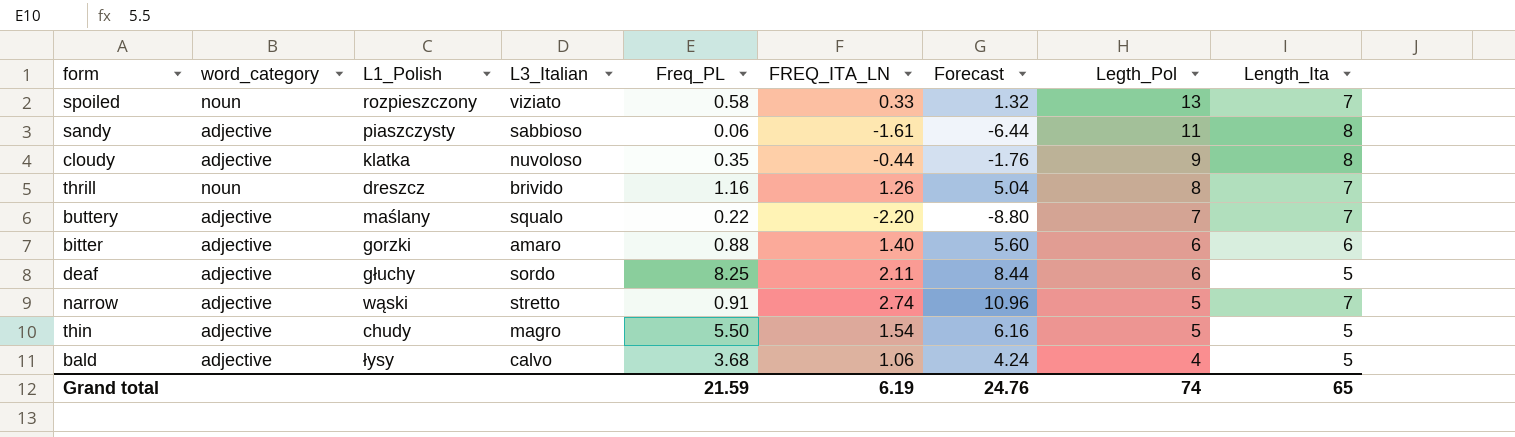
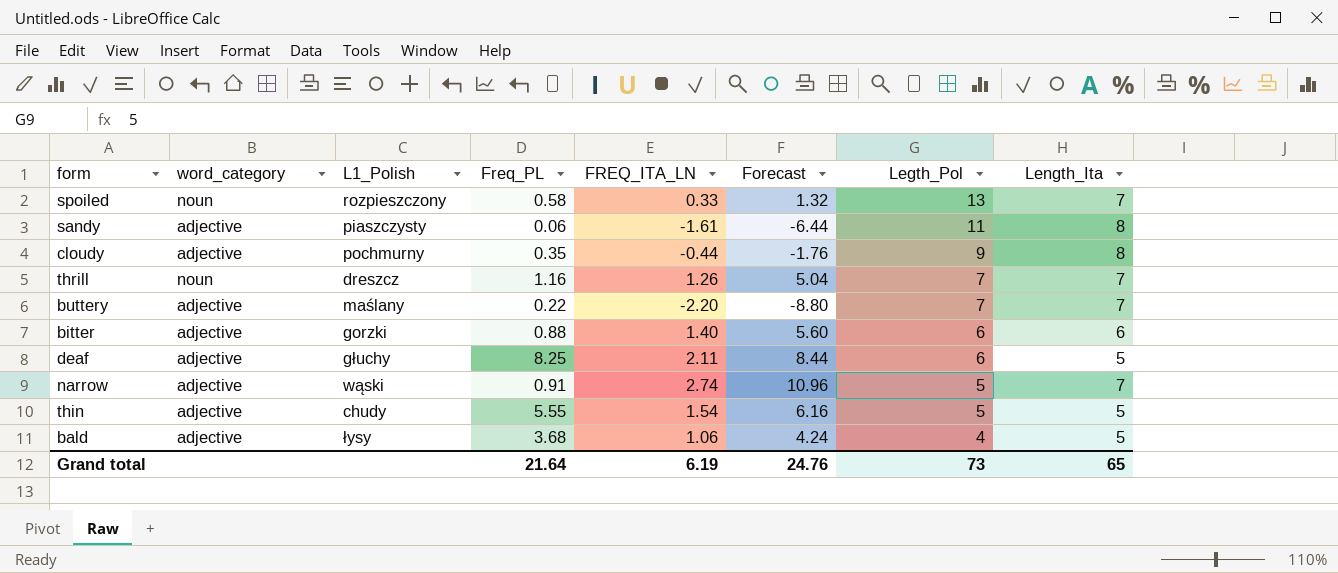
column L3_Italian | position: 4 -> none
cloudy | L1_Polish: klatka -> pochmurny
thrill | Legth_Pol: 8 -> 7
thin | Freq_PL: 5.50 -> 5.55
Grand total | Freq_PL: 21.59 -> 21.64
Grand total | Legth_Pol: 74 -> 73

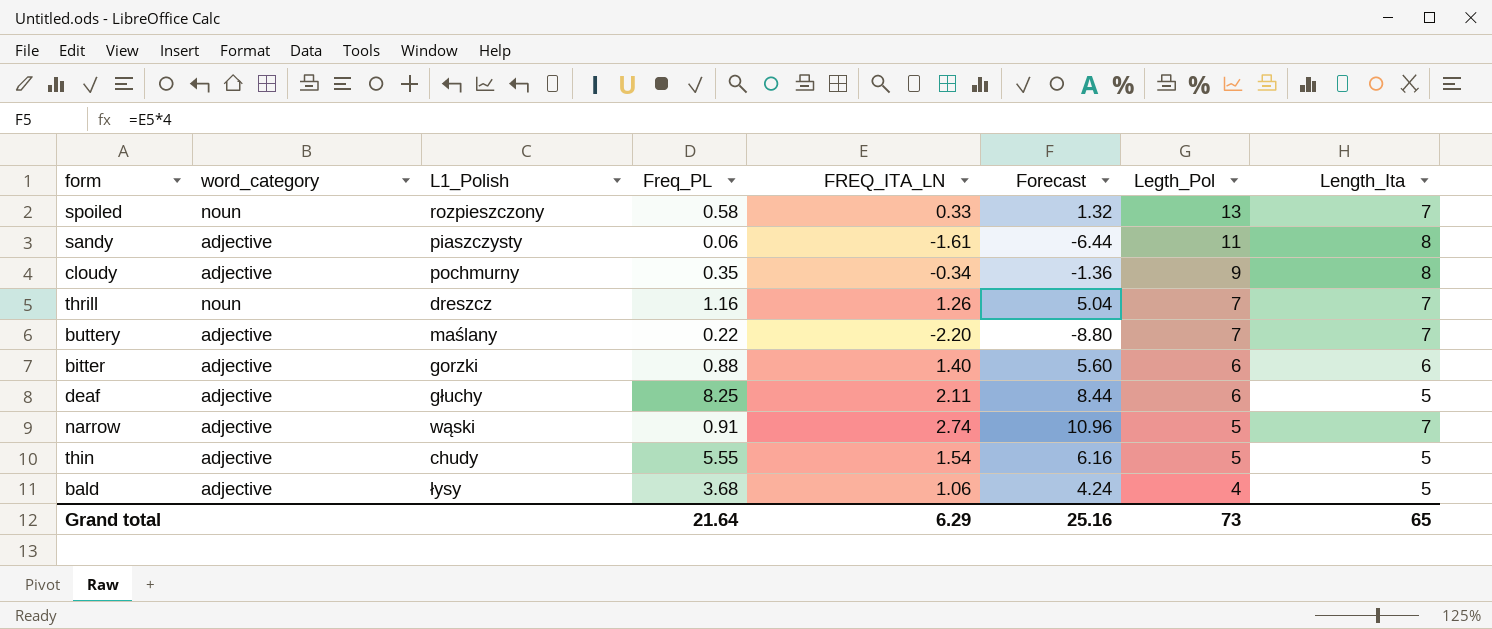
cloudy | FREQ_ITA_LN: -0.44 -> -0.34
cloudy | Forecast: -1.76 -> -1.36
Grand total | FREQ_ITA_LN: 6.19 -> 6.29
Grand total | Forecast: 24.76 -> 25.16

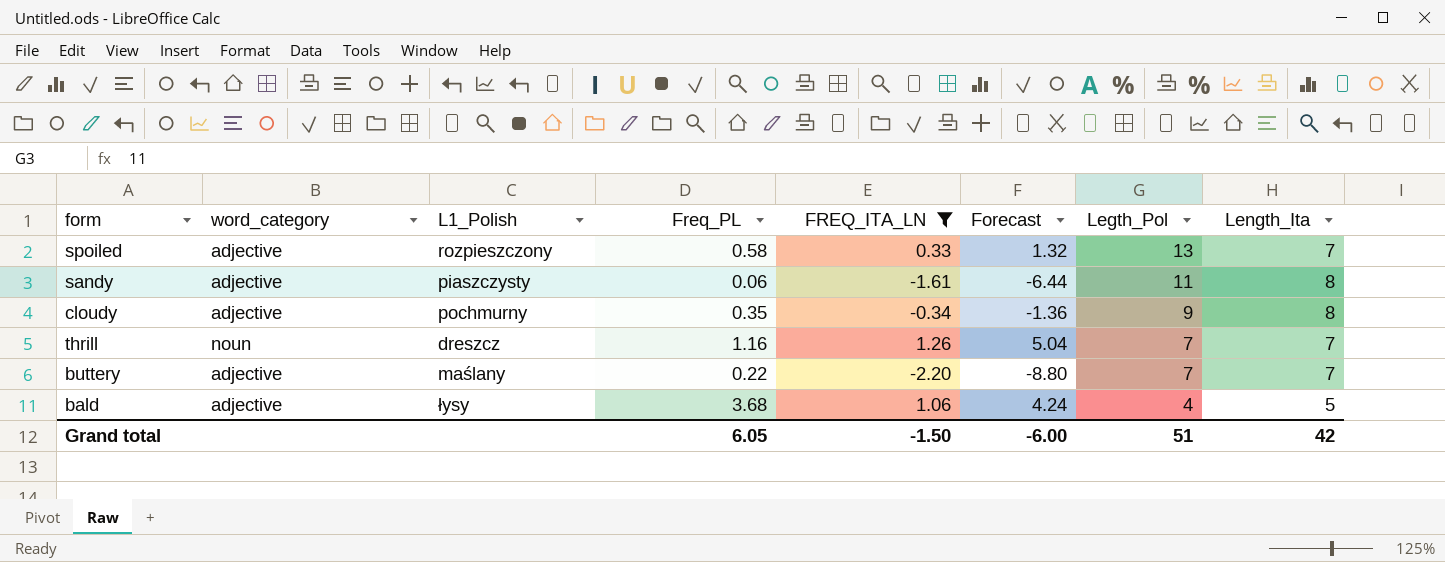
filter: none -> FREQ_ITA_LN <= 1.26
spoiled | word_category: noun -> adjective
Grand total | Freq_PL: 21.64 -> 6.05
Grand total | FREQ_ITA_LN: 6.29 -> -1.50
Grand total | Forecast: 25.16 -> -6.00
Grand total | Legth_Pol: 73 -> 51
Grand total | Length_Ita: 65 -> 42

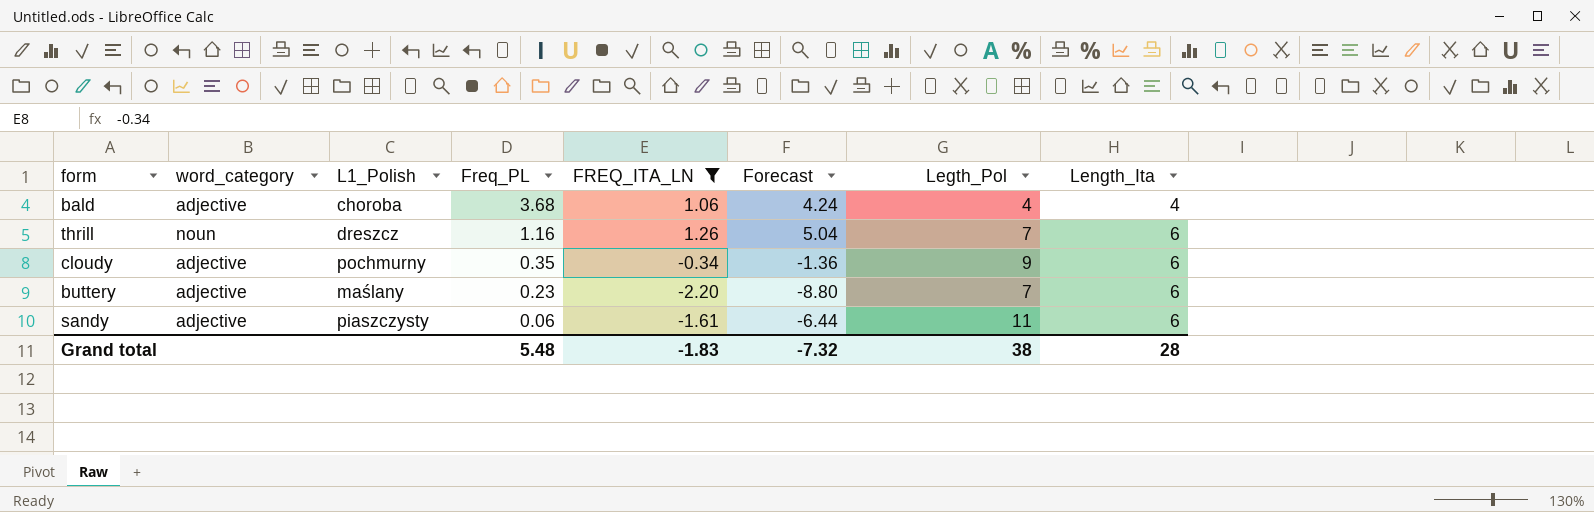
row order: Legth_Pol descending -> Freq_PL descending
row spoiled: adjective | rozpieszczony | 0.58 | 0.33 | 1.32 | 13 | 7 -> none
bald | L1_Polish: łysy -> choroba
bald | Length_Ita: 5 -> 4
thrill | Length_Ita: 7 -> 6
cloudy | Length_Ita: 8 -> 6
buttery | Freq_PL: 0.22 -> 0.23
buttery | Length_Ita: 7 -> 6
sandy | Length_Ita: 8 -> 6
Grand total | Freq_PL: 6.05 -> 5.48
Grand total | FREQ_ITA_LN: -1.50 -> -1.83
Grand total | Forecast: -6.00 -> -7.32
Grand total | Legth_Pol: 51 -> 38
Grand total | Length_Ita: 42 -> 28

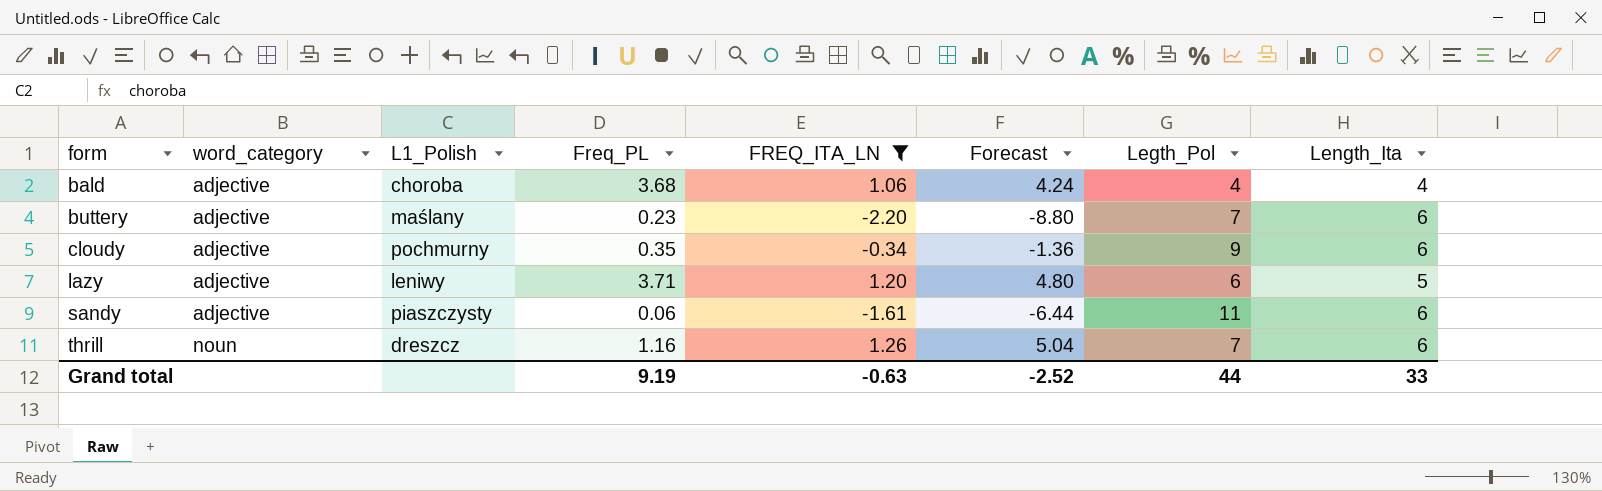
row order: Freq_PL descending -> form ascending
row lazy: none -> adjective | leniwy | 3.71 | 1.20 | 4.80 | 6 | 5
Grand total | Freq_PL: 5.48 -> 9.19
Grand total | FREQ_ITA_LN: -1.83 -> -0.63
Grand total | Forecast: -7.32 -> -2.52
Grand total | Legth_Pol: 38 -> 44
Grand total | Length_Ita: 28 -> 33

